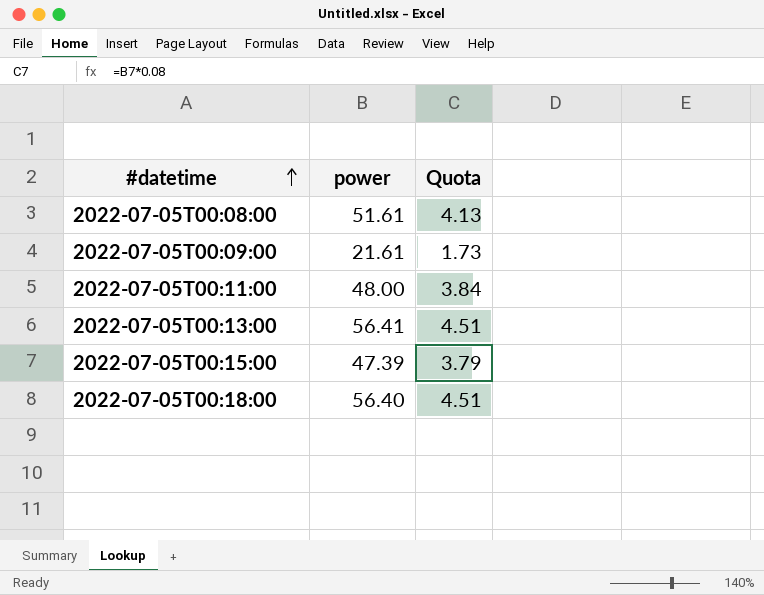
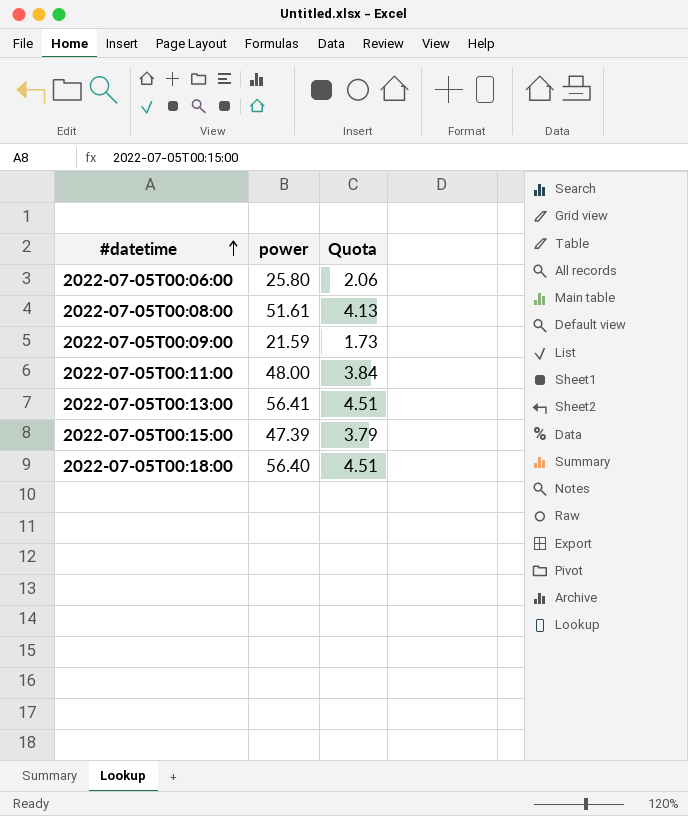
row 2022-07-05T00:06:00: none -> 25.80 | 2.06
2022-07-05T00:09:00 | power: 21.61 -> 21.59

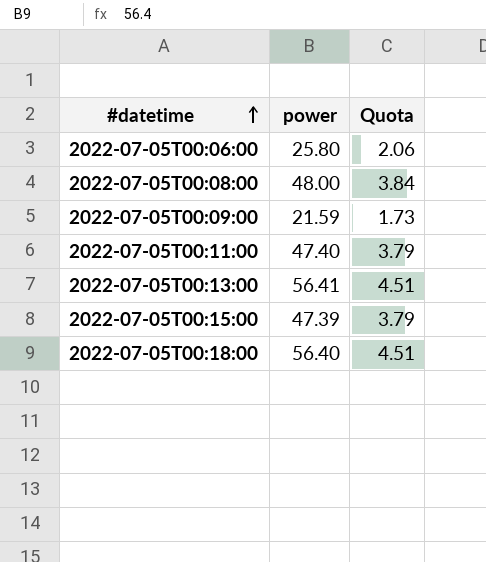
2022-07-05T00:08:00 | power: 51.61 -> 48.00
2022-07-05T00:08:00 | Quota: 4.13 -> 3.84
2022-07-05T00:11:00 | power: 48.00 -> 47.40
2022-07-05T00:11:00 | Quota: 3.84 -> 3.79

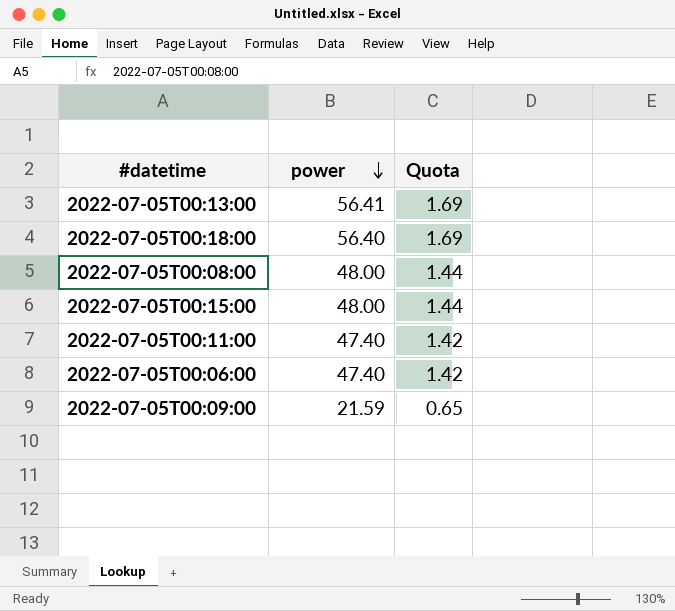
row order: #datetime ascending -> power descending
column Quota | formula: [power] * 0.08 -> [power] * 0.03
2022-07-05T00:15:00 | power: 47.39 -> 48.00
2022-07-05T00:06:00 | power: 25.80 -> 47.40

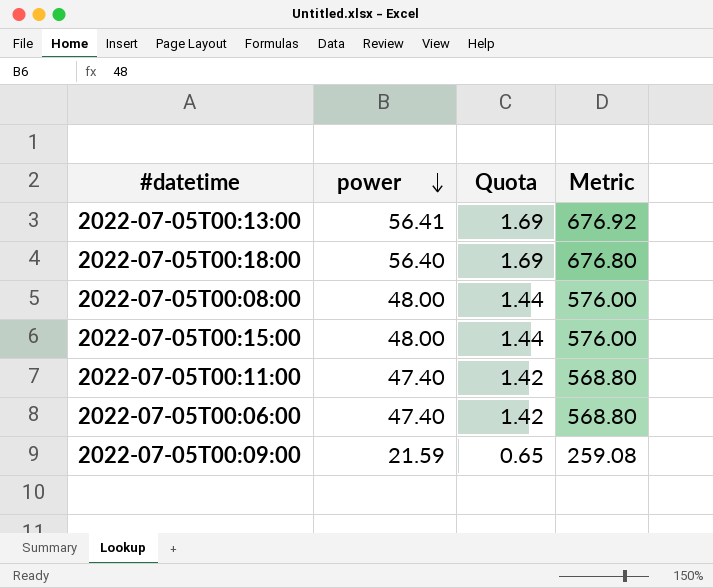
column Metric | formula: none -> [power] * 12

